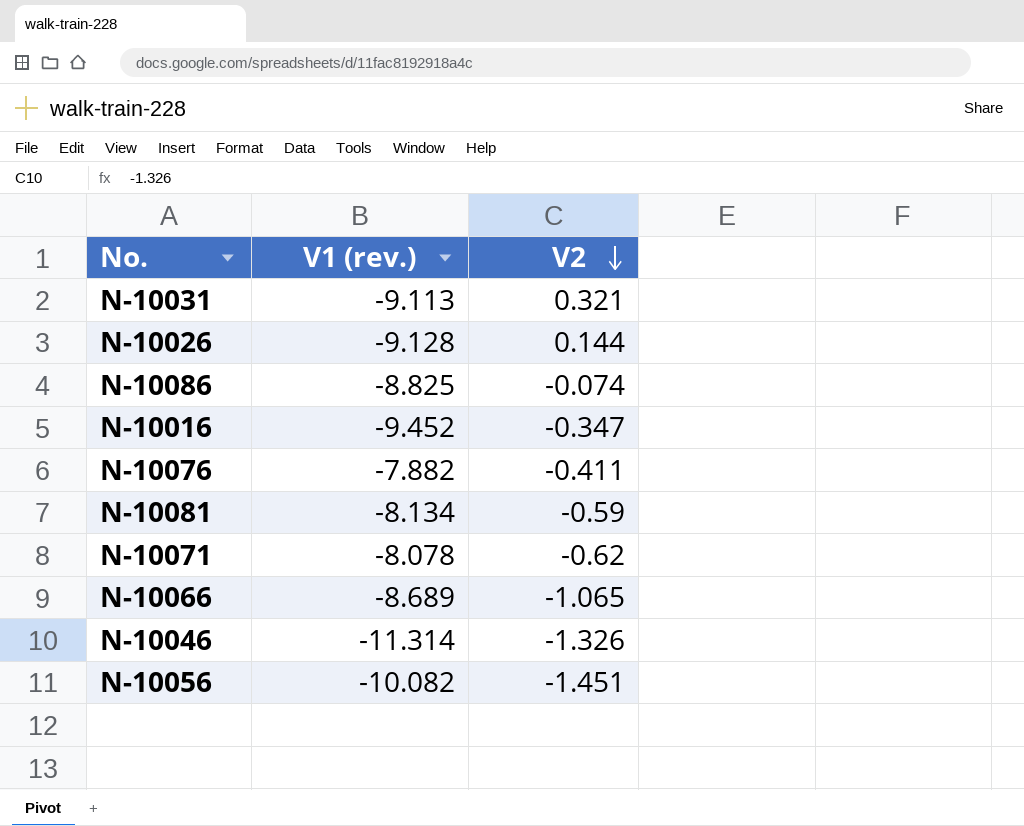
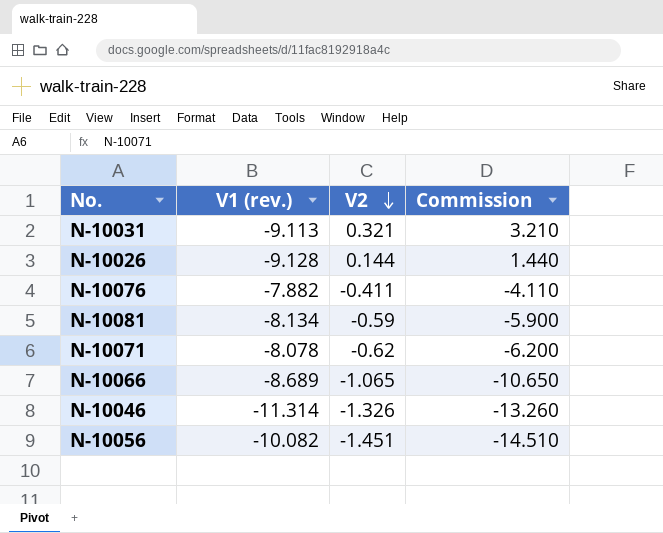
column Commission | formula: none -> [V2] * 10
row N-10086: -8.825 | -0.074 -> none
row N-10016: -9.452 | -0.347 -> none

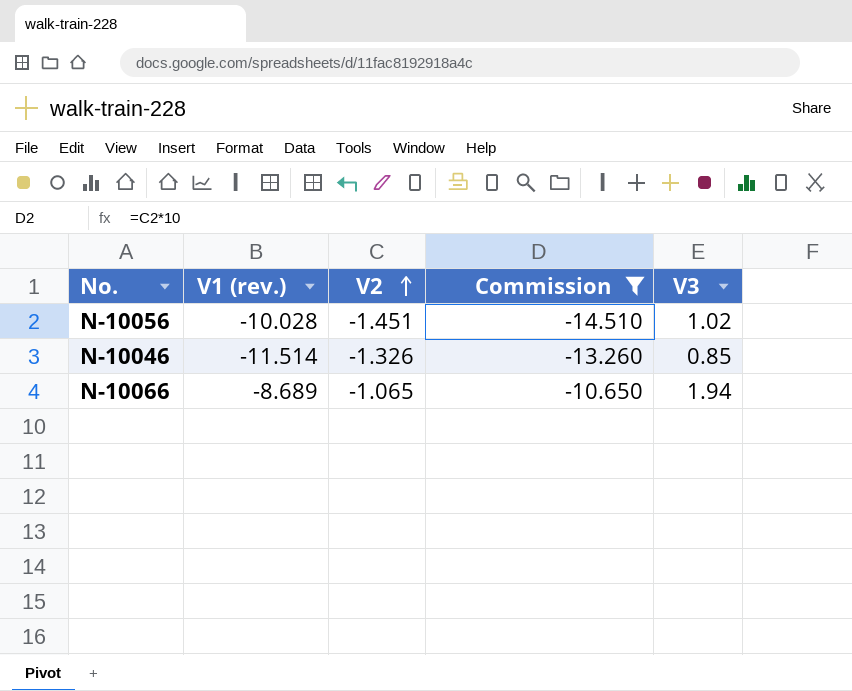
filter: none -> Commission <= -10.650
row order: V2 descending -> V2 ascending
column V3 | position: none -> 5
N-10056 | V1 (rev.): -10.082 -> -10.028
N-10046 | V1 (rev.): -11.314 -> -11.514

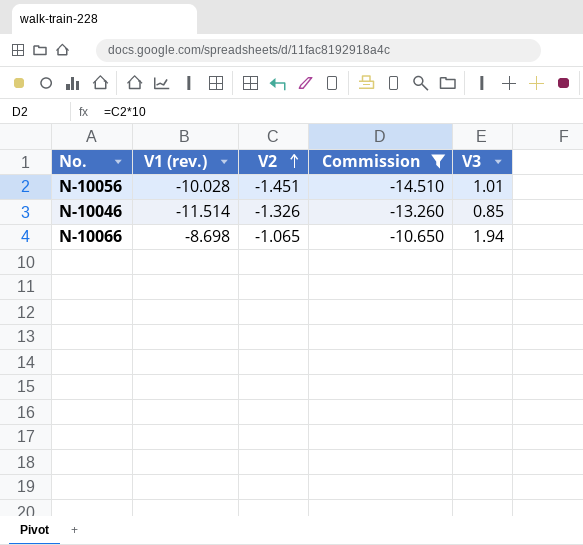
N-10056 | V3: 1.02 -> 1.01
N-10066 | V1 (rev.): -8.689 -> -8.698

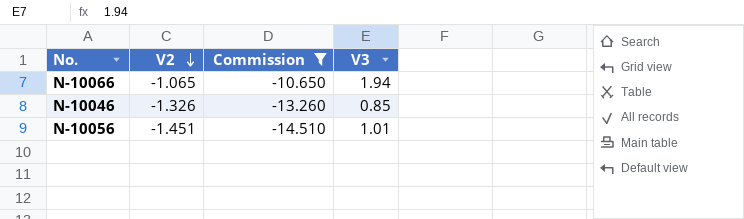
row order: V2 ascending -> V2 descending
column V1 (rev.) | position: 2 -> none

